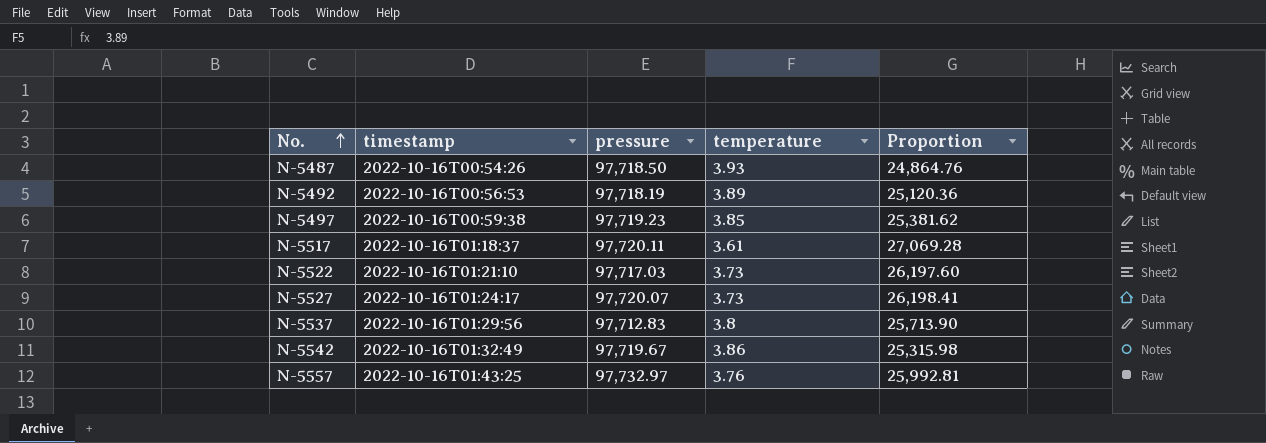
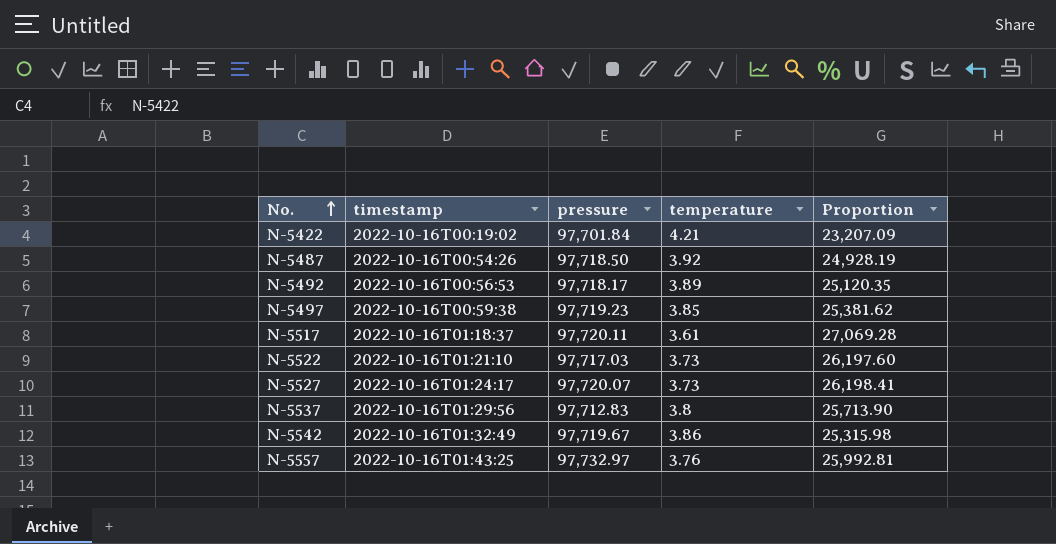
row N-5422: none -> 2022-10-16T00:19:02 | 97,701.84 | 4.21 | 23,207.09
N-5487 | temperature: 3.93 -> 3.92
N-5487 | Proportion: 24,864.76 -> 24,928.19
N-5492 | pressure: 97,718.19 -> 97,718.17
N-5492 | Proportion: 25,120.36 -> 25,120.35

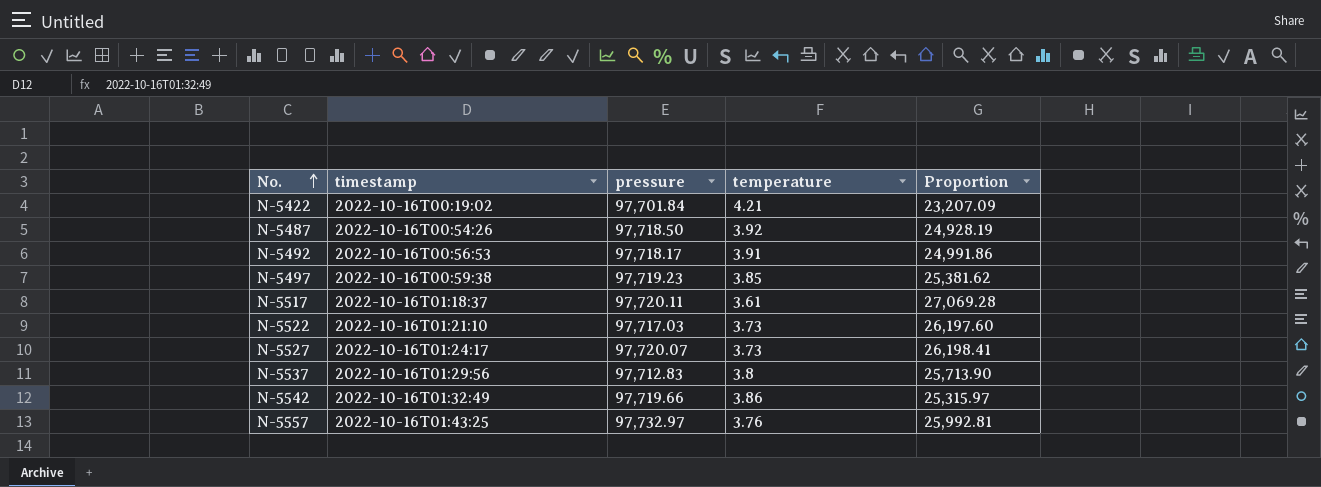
N-5492 | temperature: 3.89 -> 3.91
N-5492 | Proportion: 25,120.35 -> 24,991.86
N-5542 | pressure: 97,719.67 -> 97,719.66
N-5542 | Proportion: 25,315.98 -> 25,315.97

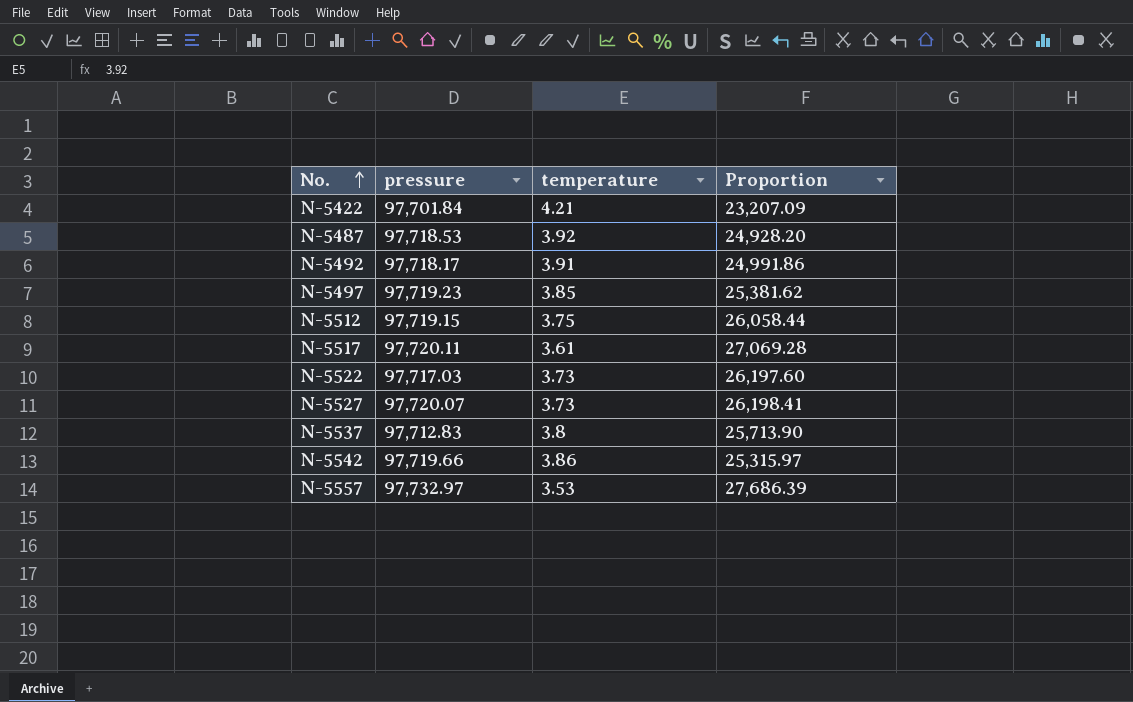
column timestamp | position: 2 -> none
N-5487 | pressure: 97,718.50 -> 97,718.53
N-5487 | Proportion: 24,928.19 -> 24,928.20
row N-5512: none -> 97,719.15 | 3.75 | 26,058.44
N-5557 | temperature: 3.76 -> 3.53
N-5557 | Proportion: 25,992.81 -> 27,686.39

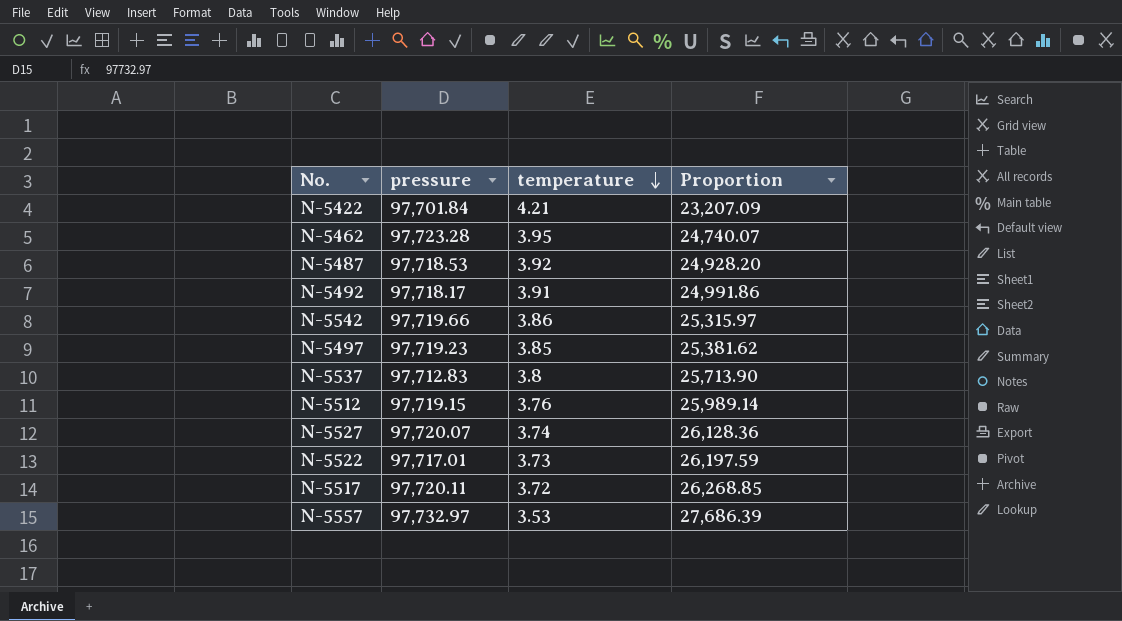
row order: No. ascending -> temperature descending
row N-5462: none -> 97,723.28 | 3.95 | 24,740.07
N-5512 | temperature: 3.75 -> 3.76
N-5512 | Proportion: 26,058.44 -> 25,989.14
N-5527 | temperature: 3.73 -> 3.74
N-5527 | Proportion: 26,198.41 -> 26,128.36
N-5522 | pressure: 97,717.03 -> 97,717.01
N-5522 | Proportion: 26,197.60 -> 26,197.59
N-5517 | temperature: 3.61 -> 3.72
N-5517 | Proportion: 27,069.28 -> 26,268.85

